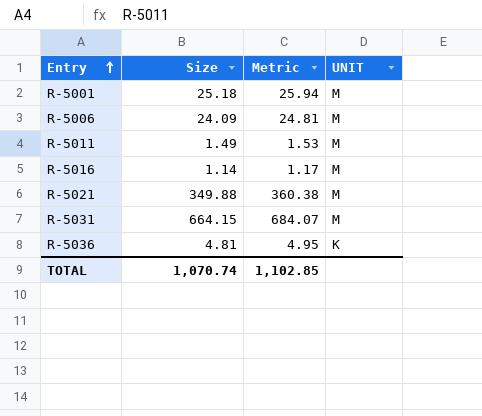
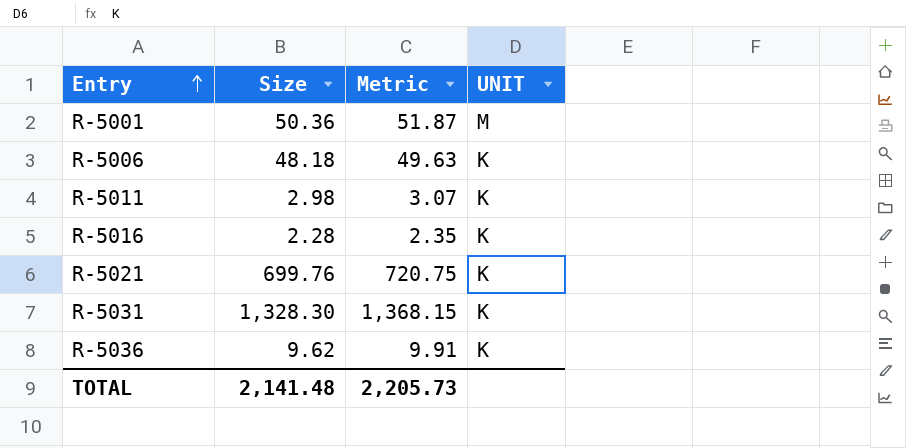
R-5001 | Size: 25.18 -> 50.36
R-5001 | Metric: 25.94 -> 51.87
R-5006 | Size: 24.09 -> 48.18
R-5006 | Metric: 24.81 -> 49.63
R-5006 | UNIT: M -> K
R-5011 | Size: 1.49 -> 2.98
R-5011 | Metric: 1.53 -> 3.07
R-5011 | UNIT: M -> K
R-5016 | Size: 1.14 -> 2.28
R-5016 | Metric: 1.17 -> 2.35
R-5016 | UNIT: M -> K
R-5021 | Size: 349.88 -> 699.76
R-5021 | Metric: 360.38 -> 720.75
R-5021 | UNIT: M -> K
R-5031 | Size: 664.15 -> 1,328.30
R-5031 | Metric: 684.07 -> 1,368.15
R-5031 | UNIT: M -> K
R-5036 | Size: 4.81 -> 9.62
R-5036 | Metric: 4.95 -> 9.91
TOTAL | Size: 1,070.74 -> 2,141.48
TOTAL | Metric: 1,102.85 -> 2,205.73

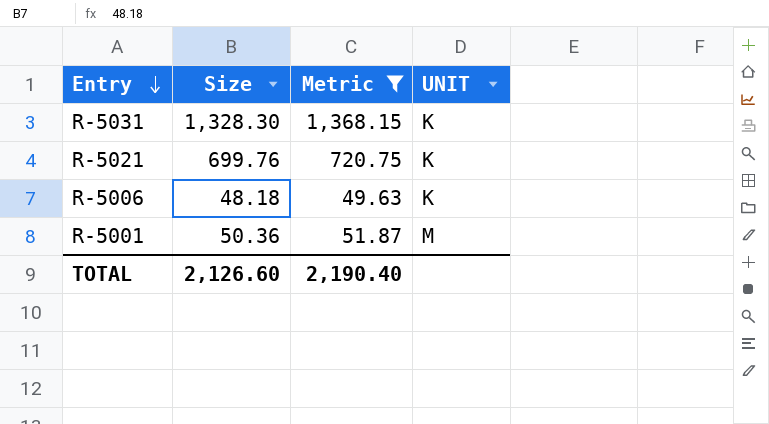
filter: none -> Metric >= 49.63
row order: Entry ascending -> Entry descending
TOTAL | Size: 2,141.48 -> 2,126.60
TOTAL | Metric: 2,205.73 -> 2,190.40

